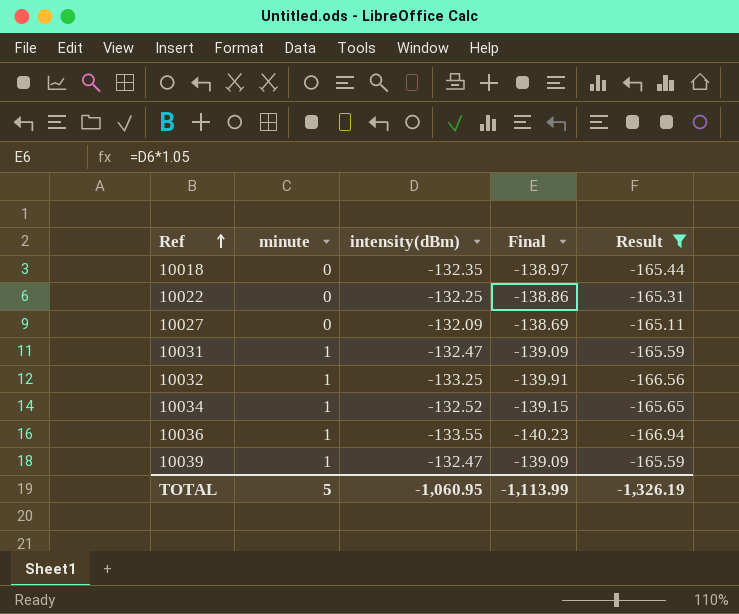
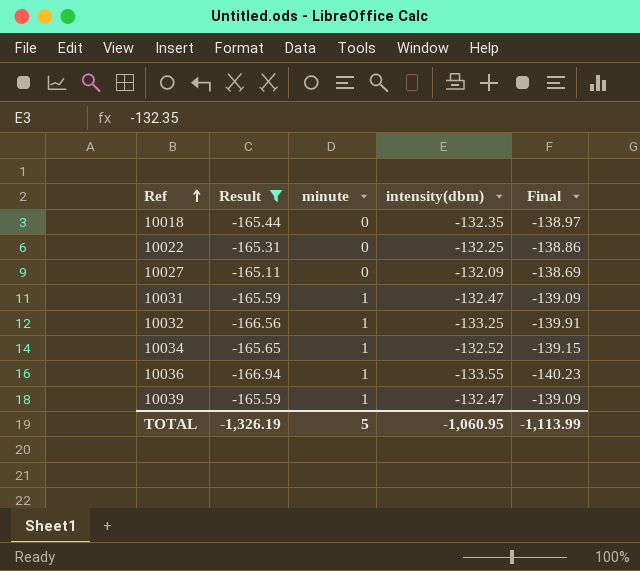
column Result | position: 5 -> 2
column name: intensity(dBm) -> intensity(dbm)

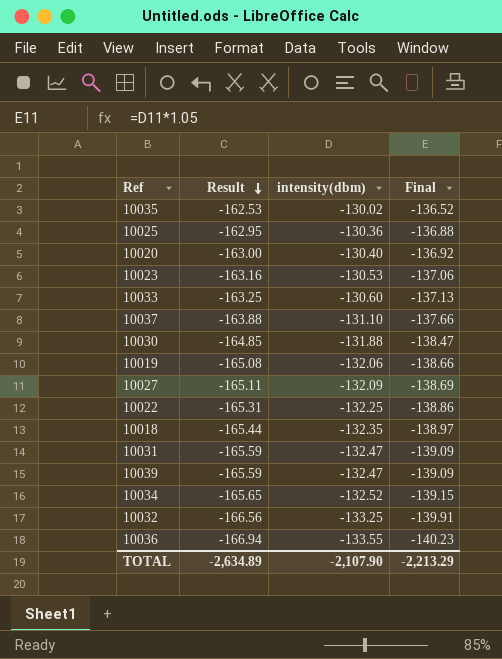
filter: Result <= -165.11 -> none
row order: Ref ascending -> Result descending
column minute | position: 3 -> none
TOTAL | Result: -1,326.19 -> -2,634.89
TOTAL | intensity(dbm): -1,060.95 -> -2,107.90
TOTAL | Final: -1,113.99 -> -2,213.29

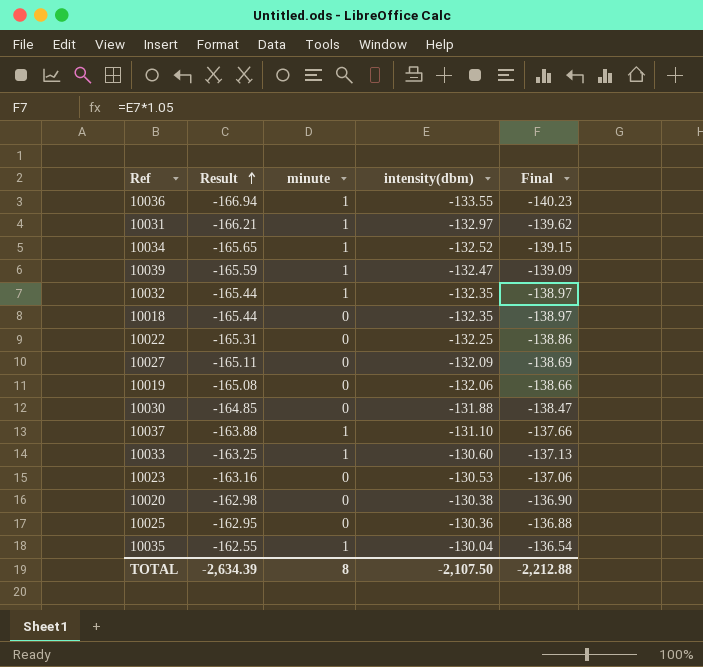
row order: Result descending -> Result ascending
column minute | position: none -> 3
10031 | Result: -165.59 -> -166.21
10031 | intensity(dbm): -132.47 -> -132.97
10031 | Final: -139.09 -> -139.62
10032 | Result: -166.56 -> -165.44
10032 | intensity(dbm): -133.25 -> -132.35
10032 | Final: -139.91 -> -138.97
10020 | Result: -163.00 -> -162.98
10020 | intensity(dbm): -130.40 -> -130.38
10020 | Final: -136.92 -> -136.90
10035 | Result: -162.53 -> -162.55
10035 | intensity(dbm): -130.02 -> -130.04
10035 | Final: -136.52 -> -136.54
TOTAL | Result: -2,634.89 -> -2,634.39
TOTAL | intensity(dbm): -2,107.90 -> -2,107.50
TOTAL | Final: -2,213.29 -> -2,212.88

